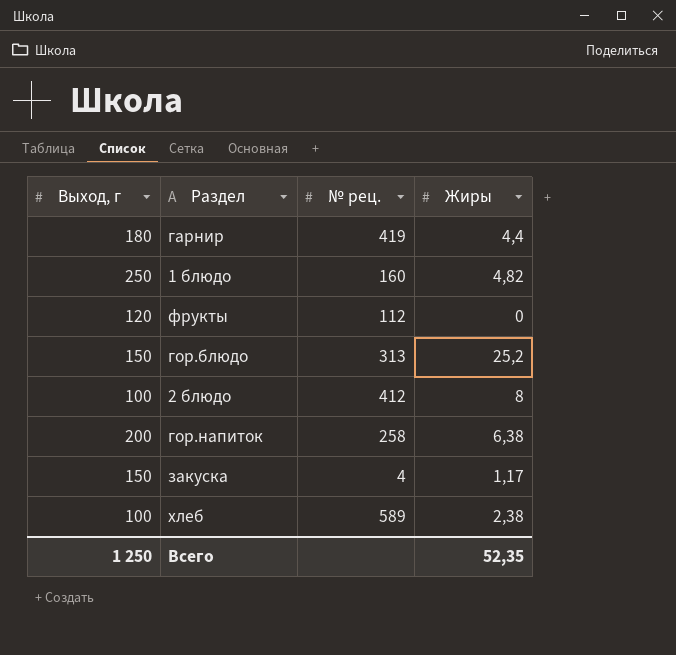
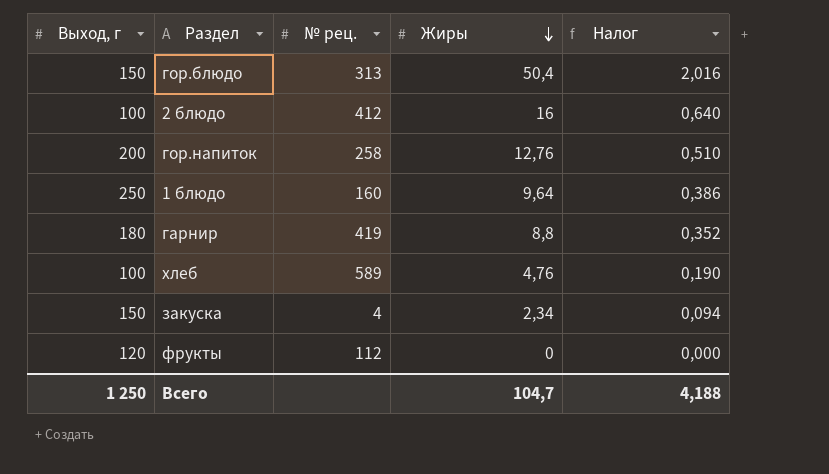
row order: none -> Жиры descending
column Налог | formula: none -> [Жиры] * 0,04
гор.блюдо | Жиры: 25,2 -> 50,4
2 блюдо | Жиры: 8 -> 16
гор.напиток | Жиры: 6,38 -> 12,76
1 блюдо | Жиры: 4,82 -> 9,64
гарнир | Жиры: 4,4 -> 8,8
хлеб | Жиры: 2,38 -> 4,76
закуска | Жиры: 1,17 -> 2,34
Всего | Жиры: 52,35 -> 104,7

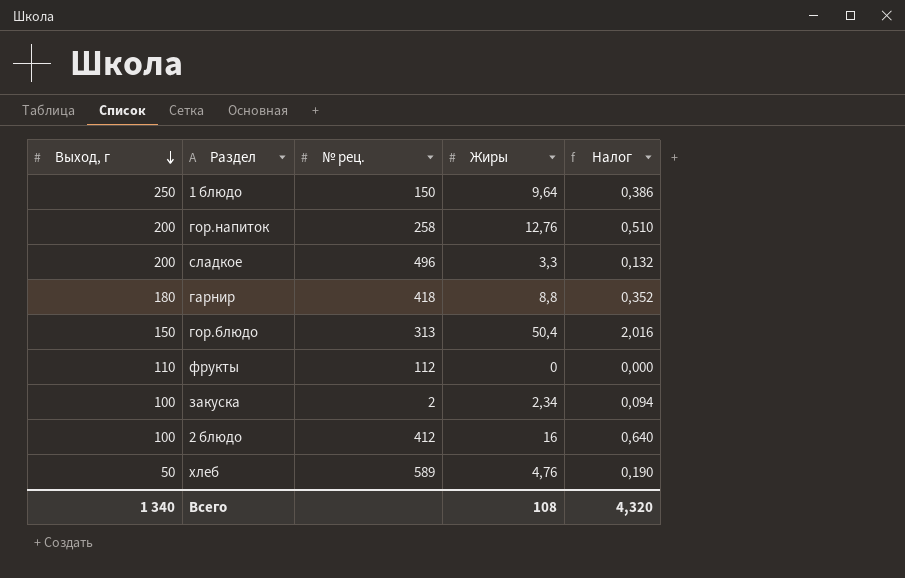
row order: Жиры descending -> Выход, г descending
1 блюдо | № рец.: 160 -> 150
row сладкое: none -> 200 | 496 | 3,3 | 0,132
гарнир | № рец.: 419 -> 418
фрукты | Выход, г: 120 -> 110
закуска | Выход, г: 150 -> 100
закуска | № рец.: 4 -> 2
хлеб | Выход, г: 100 -> 50
Всего | Выход, г: 1 250 -> 1 340
Всего | Жиры: 104,7 -> 108
Всего | Налог: 4,188 -> 4,320

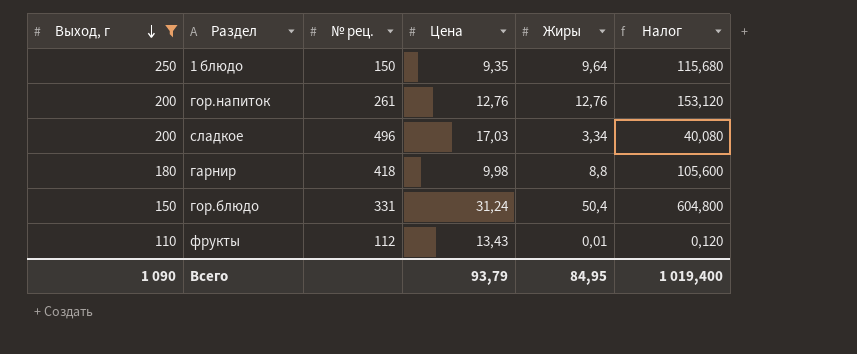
filter: none -> Выход, г >= 110
column Цена | position: none -> 4
column Налог | formula: [Жиры] * 0,04 -> [Жиры] * 12
гор.напиток | № рец.: 258 -> 261
сладкое | Жиры: 3,3 -> 3,34
гор.блюдо | № рец.: 313 -> 331
фрукты | Жиры: 0 -> 0,01
Всего | Выход, г: 1 340 -> 1 090
Всего | Жиры: 108 -> 84,95
Всего | Налог: 4,320 -> 1 019,400

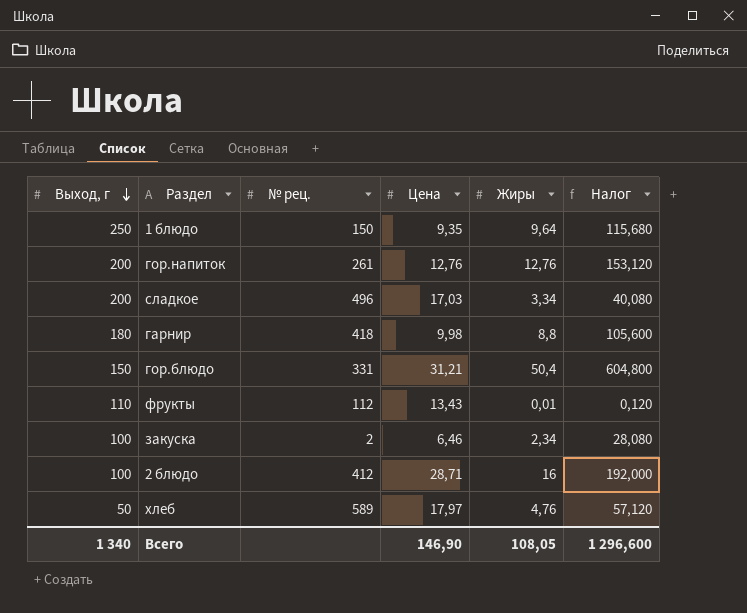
filter: Выход, г >= 110 -> none
гор.блюдо | Цена: 31,24 -> 31,21
Всего | Выход, г: 1 090 -> 1 340
Всего | Цена: 93,79 -> 146,90
Всего | Жиры: 84,95 -> 108,05
Всего | Налог: 1 019,400 -> 1 296,600

